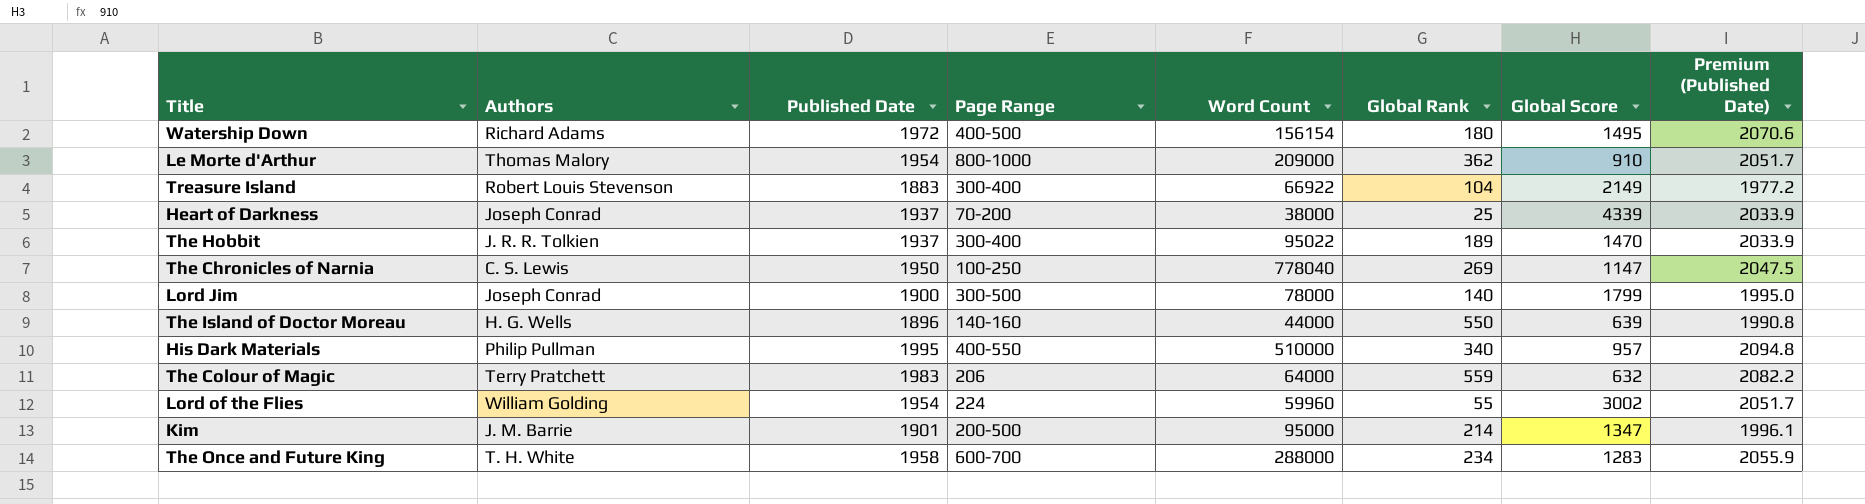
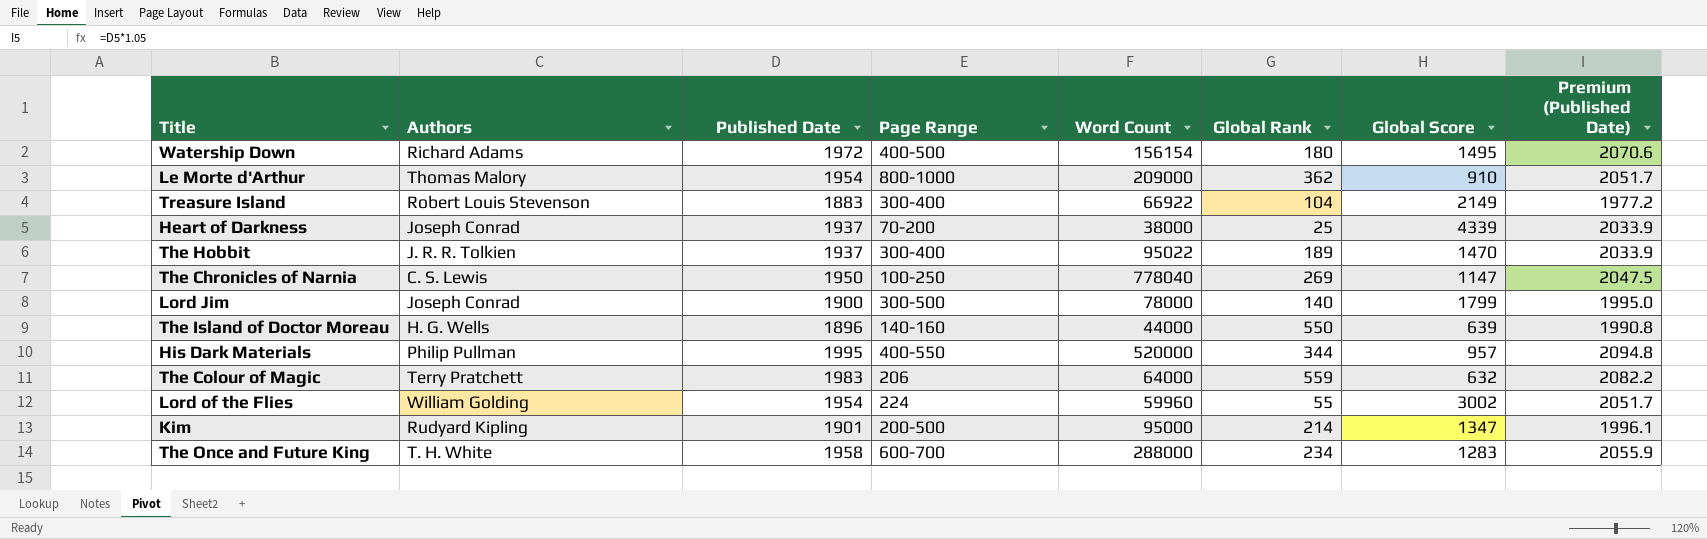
His Dark Materials | Word Count: 510000 -> 520000
His Dark Materials | Global Rank: 340 -> 344
Kim | Authors: J. M. Barrie -> Rudyard Kipling

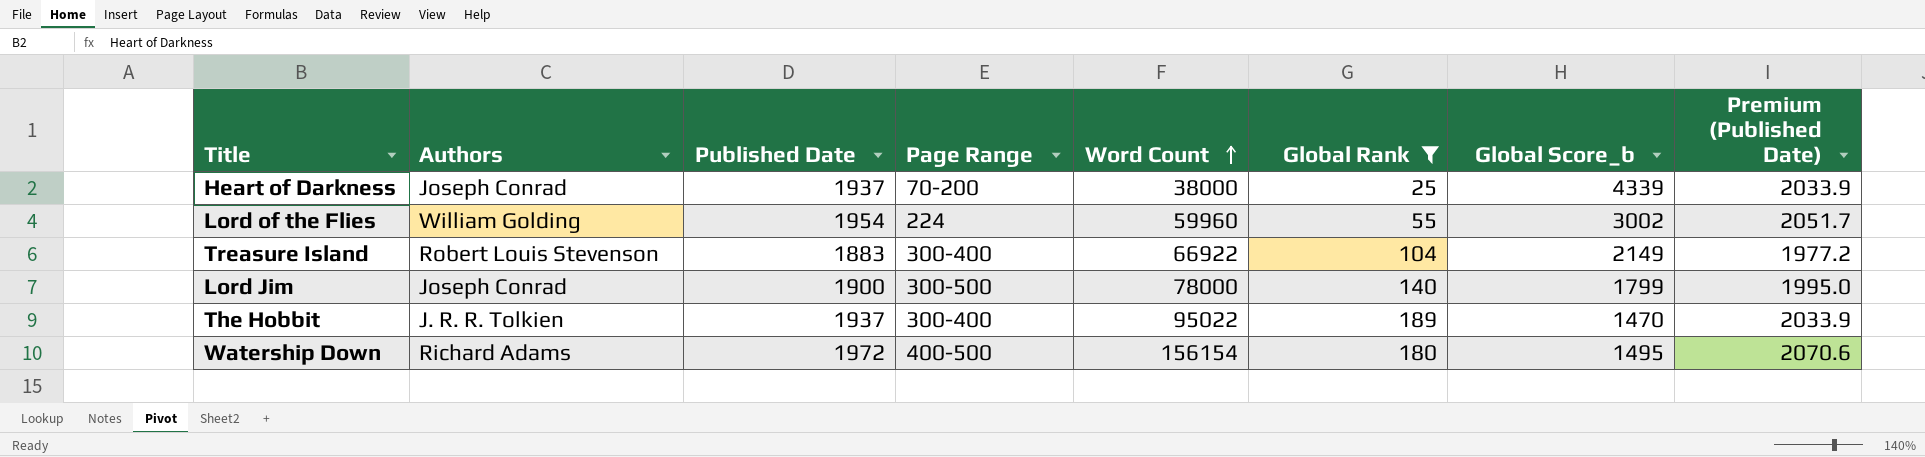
filter: none -> Global Rank <= 189
row order: none -> Word Count ascending
column name: Global Score -> Global Score_b

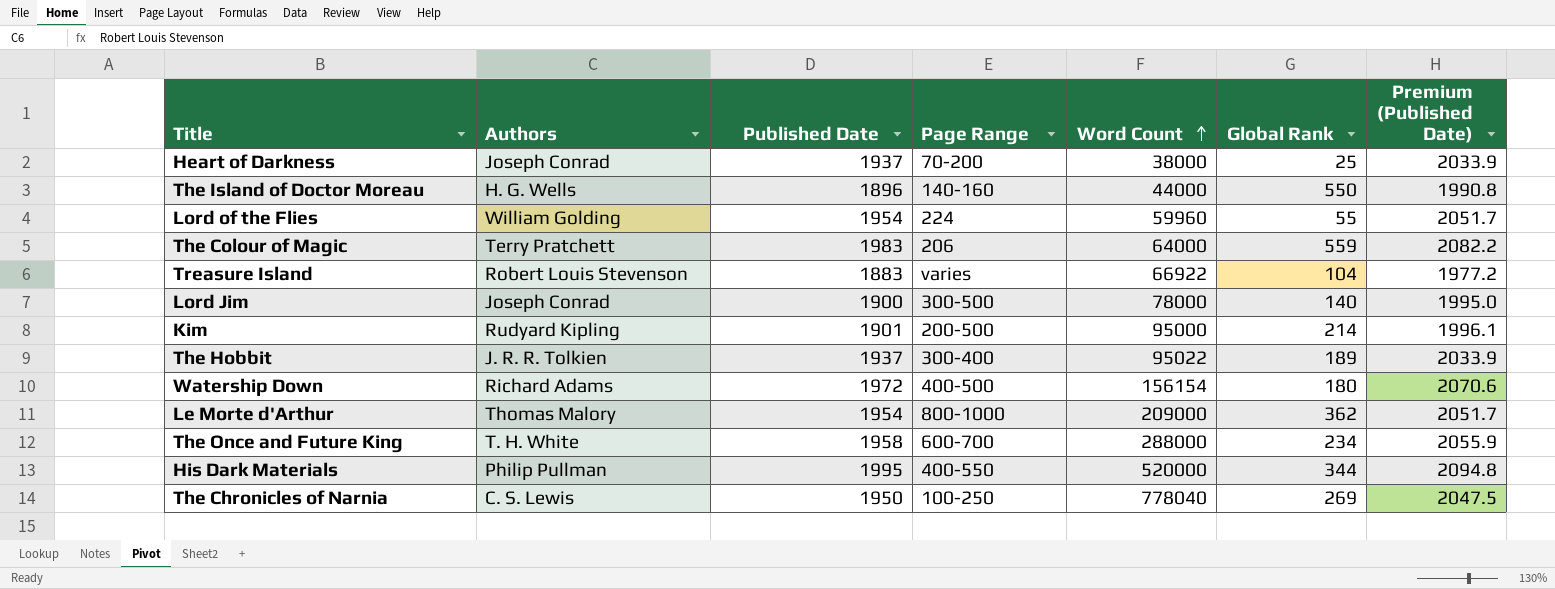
filter: Global Rank <= 189 -> none
column Global Score_b | position: 7 -> none
Treasure Island | Page Range: 300-400 -> varies

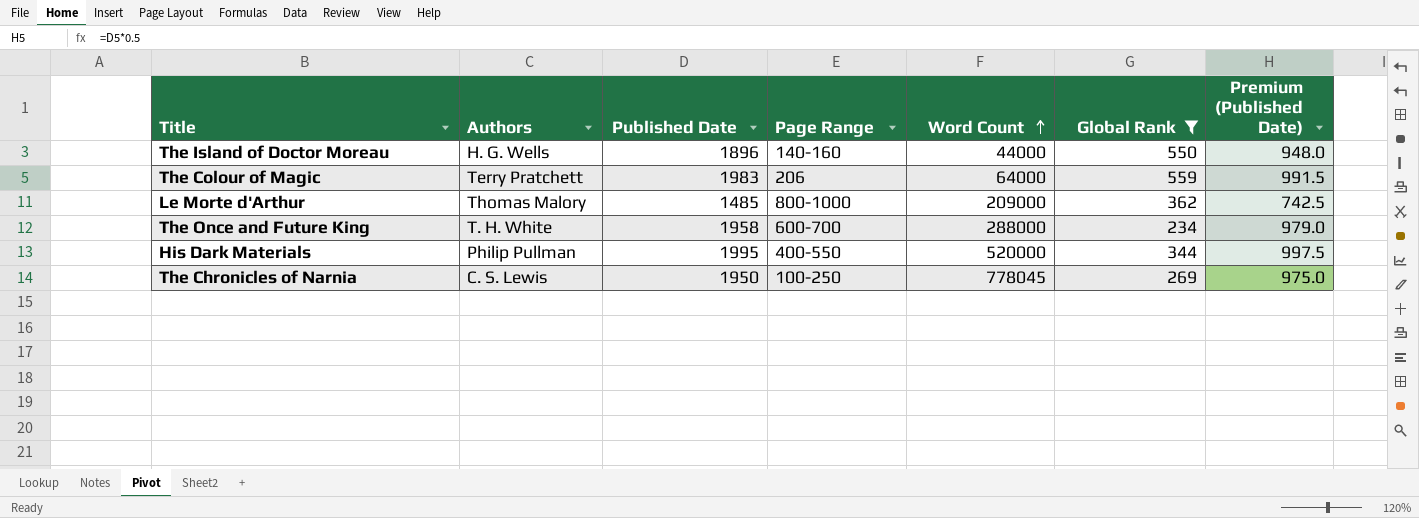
filter: none -> Global Rank >= 234
column Premium (Published Date) | formula: [Published Date] * 1.05 -> [Published Date] * 0.5
Le Morte d'Arthur | Published Date: 1954 -> 1485
The Chronicles of Narnia | Word Count: 778040 -> 778045

